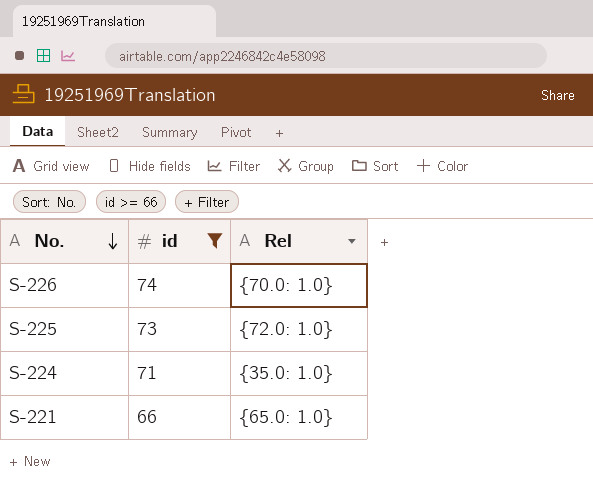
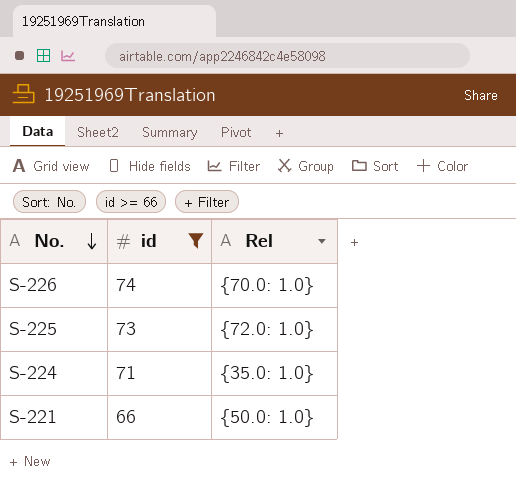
S-221 | Rel: {65.0: 1.0} -> {50.0: 1.0}

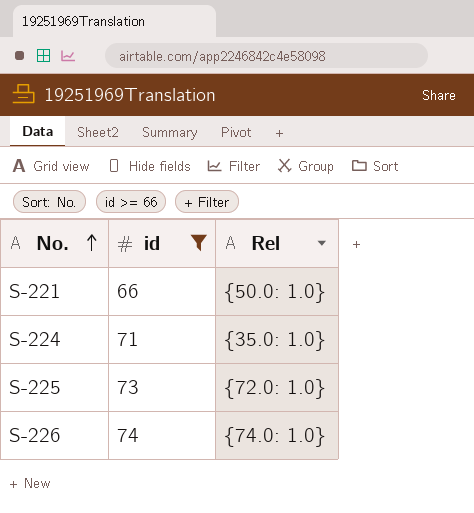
row order: No. descending -> No. ascending
S-226 | Rel: {70.0: 1.0} -> {74.0: 1.0}

